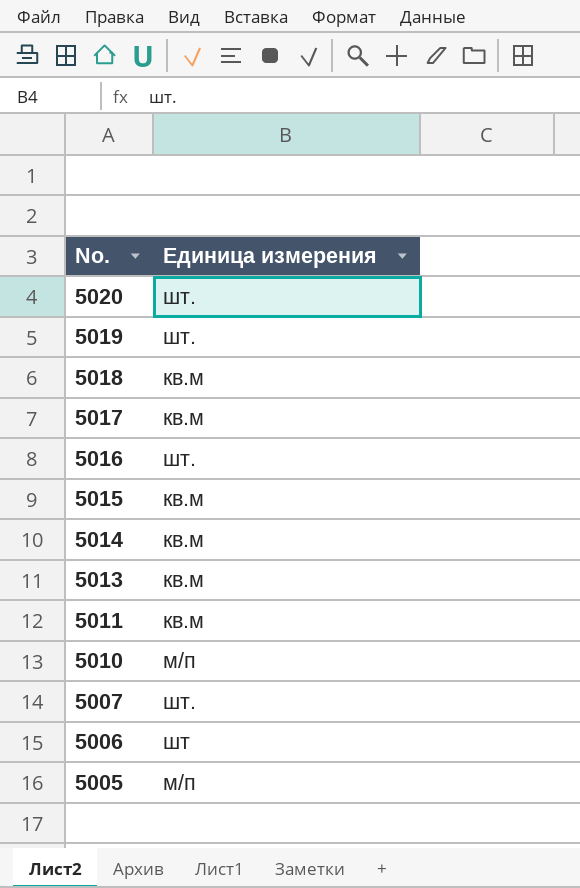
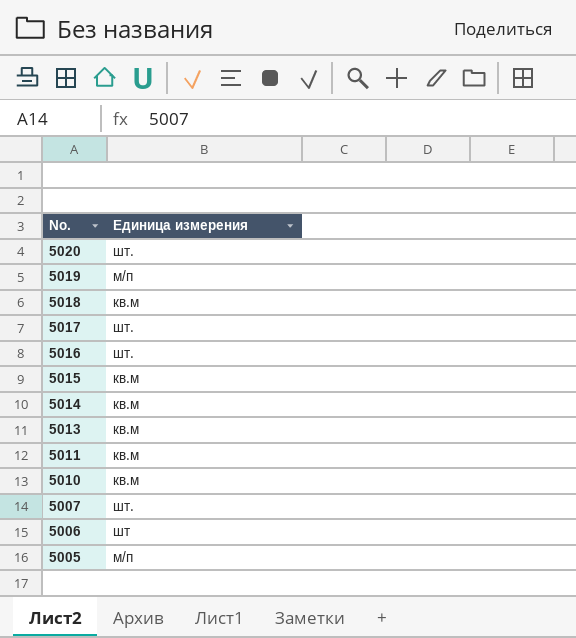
5019 | Единица измерения: шт. -> м/п
5017 | Единица измерения: кв.м -> шт.
5010 | Единица измерения: м/п -> кв.м

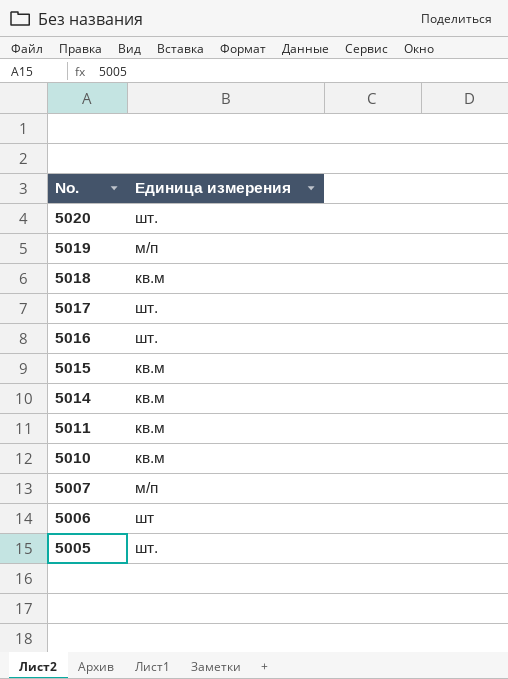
row 5013: кв.м -> none
5007 | Единица измерения: шт. -> м/п
5005 | Единица измерения: м/п -> шт.

